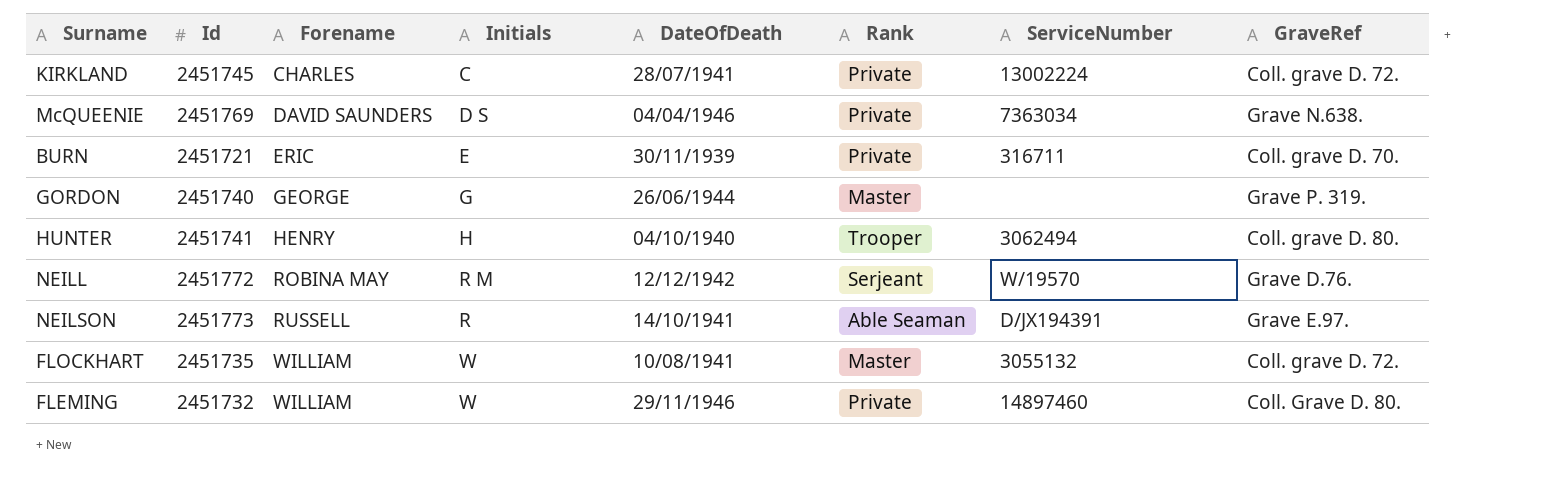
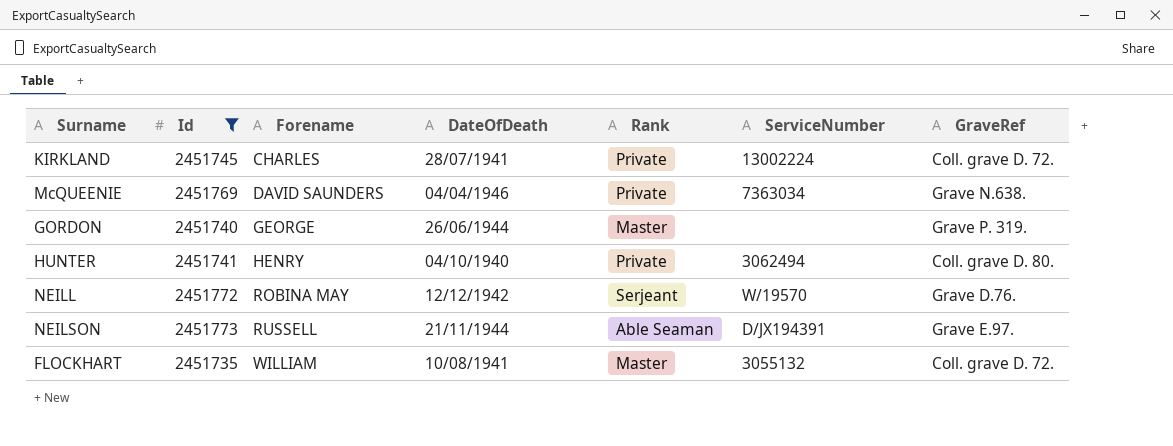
filter: none -> Id >= 2451735
column Initials | position: 4 -> none
HUNTER | Rank: Trooper -> Private
NEILSON | DateOfDeath: 14/10/1941 -> 21/11/1944

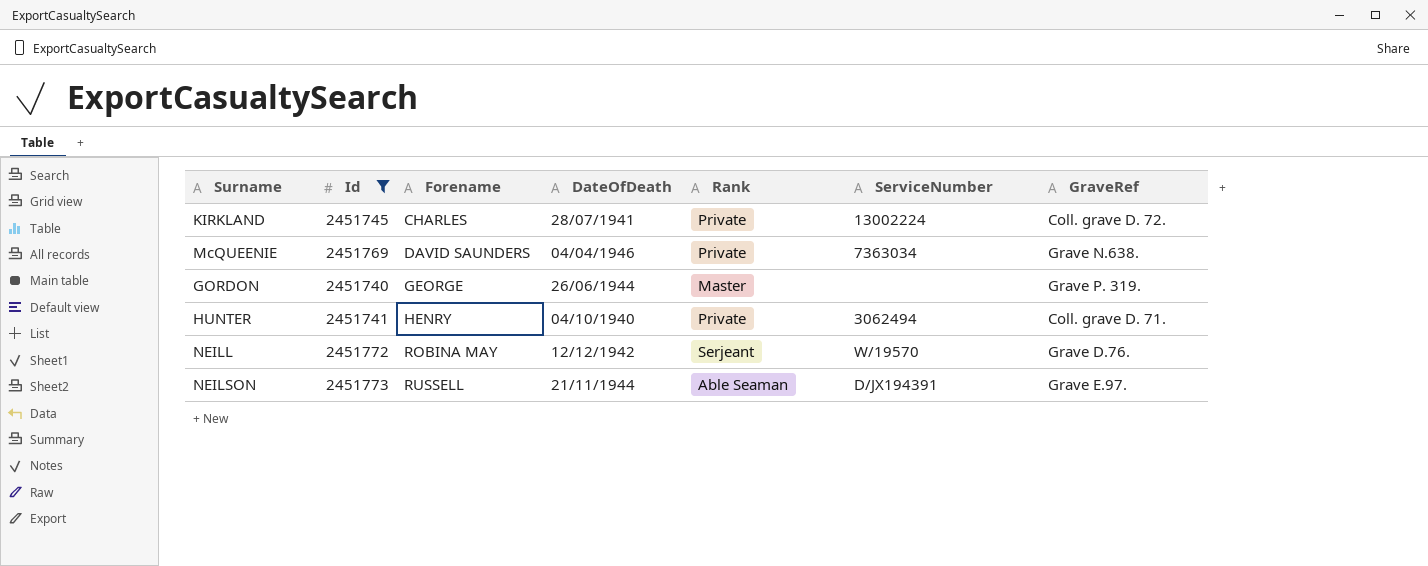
row FLOCKHART: 2451735 | WILLIAM | 10/08/1941 | Master | 3055132 | Coll. grave D. 72. -> none
HUNTER | GraveRef: Coll. grave D. 80. -> Coll. grave D. 71.

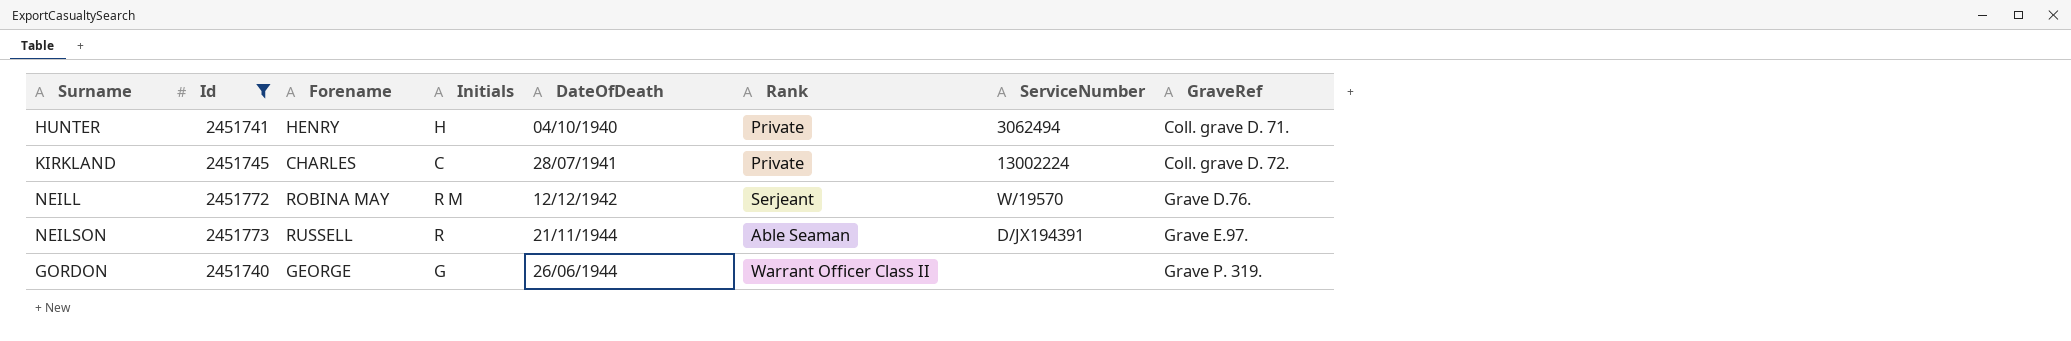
row order: Forename ascending -> GraveRef ascending
column Initials | position: none -> 4
row McQUEENIE: 2451769 | DAVID SAUNDERS | 04/04/1946 | Private | 7363034 | Grave N.638. -> none
GORDON | Rank: Master -> Warrant Officer Class II

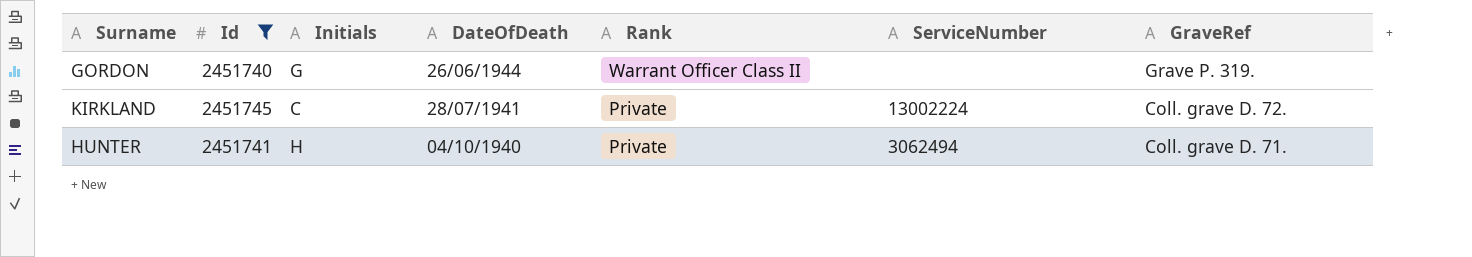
row order: GraveRef ascending -> DateOfDeath descending
column Forename | position: 3 -> none
row NEILL: 2451772 | ROBINA MAY | R M | 12/12/1942 | Serjeant | W/19570 | Grave D.76. -> none
row NEILSON: 2451773 | RUSSELL | R | 21/11/1944 | Able Seaman | D/JX194391 | Grave E.97. -> none

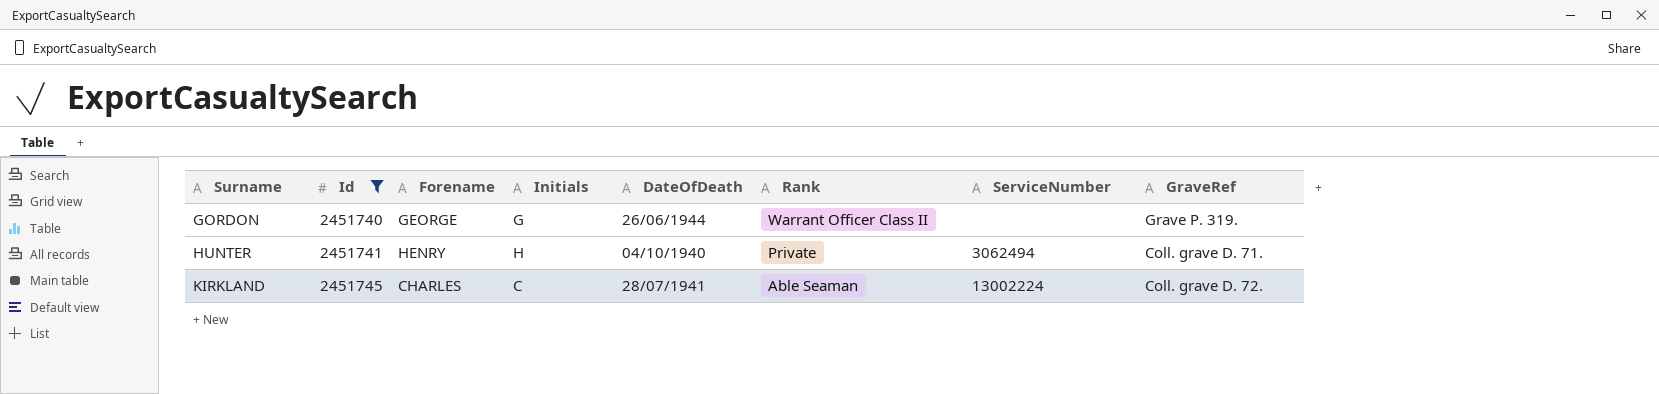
row order: DateOfDeath descending -> Surname ascending
column Forename | position: none -> 3
KIRKLAND | Rank: Private -> Able Seaman

